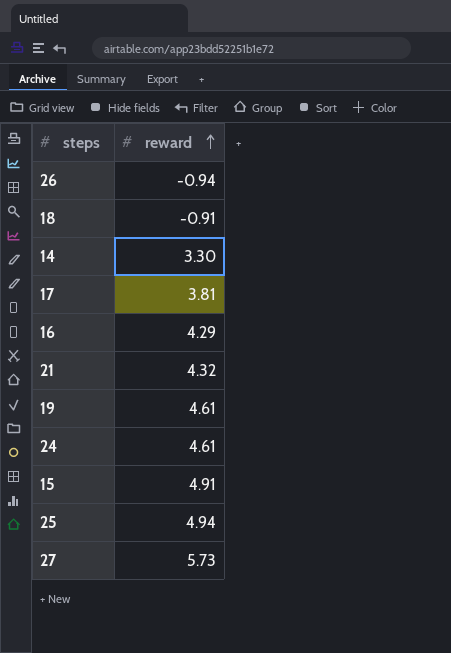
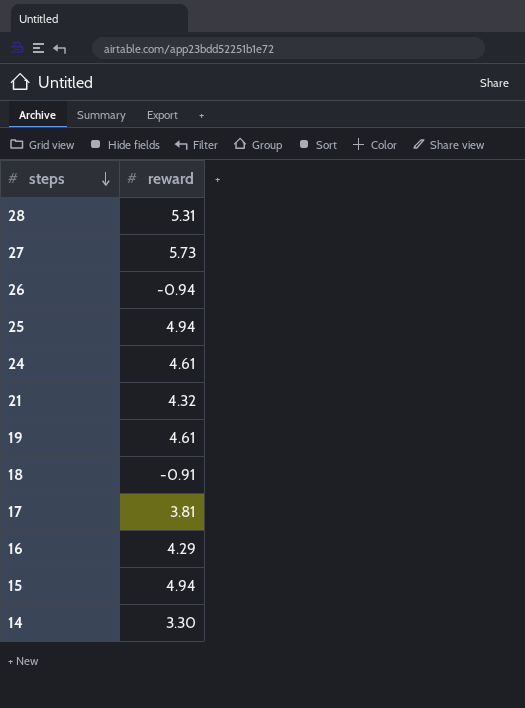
row order: reward ascending -> steps descending
row 28: none -> 5.31
15 | reward: 4.91 -> 4.94

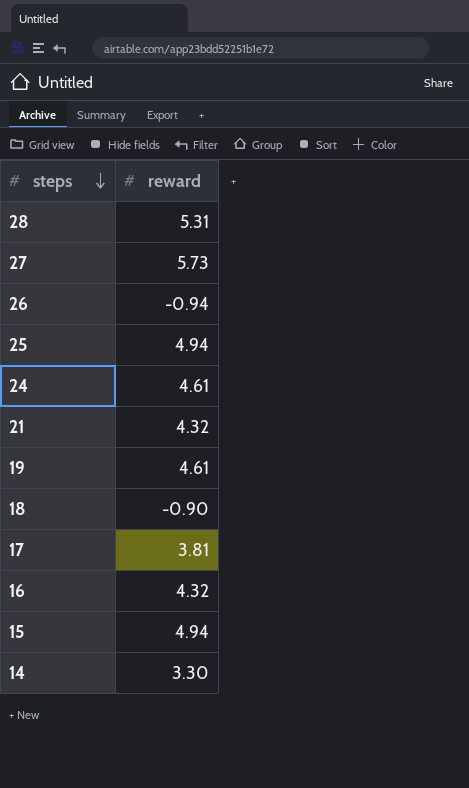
18 | reward: -0.91 -> -0.90
16 | reward: 4.29 -> 4.32

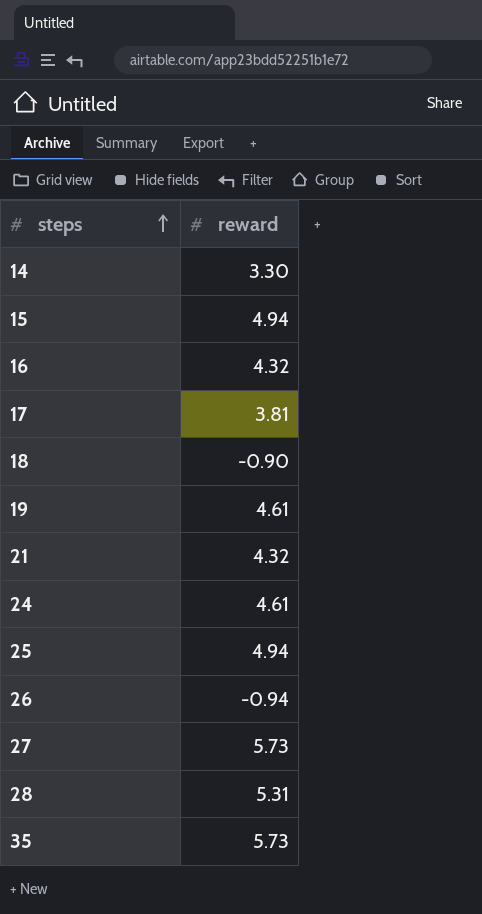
row order: steps descending -> steps ascending
row 35: none -> 5.73

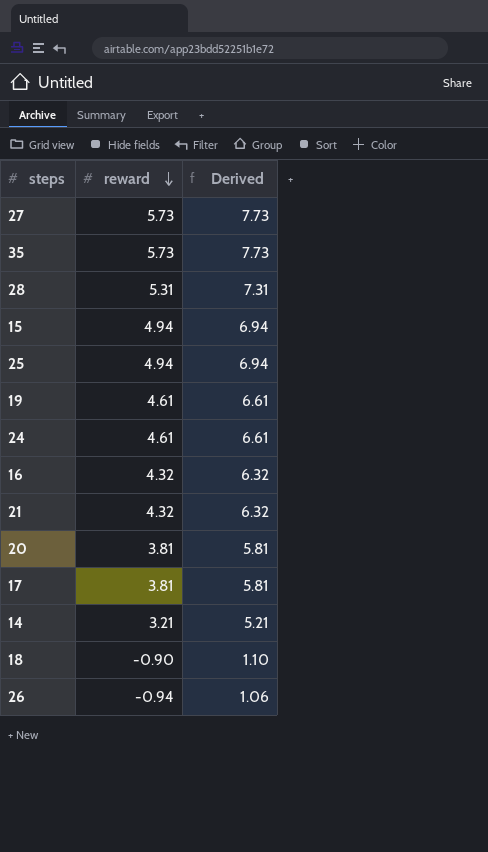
row order: steps ascending -> reward descending
column Derived | formula: none -> [reward] + 2
row 20: none -> 3.81 | 5.81
14 | reward: 3.30 -> 3.21

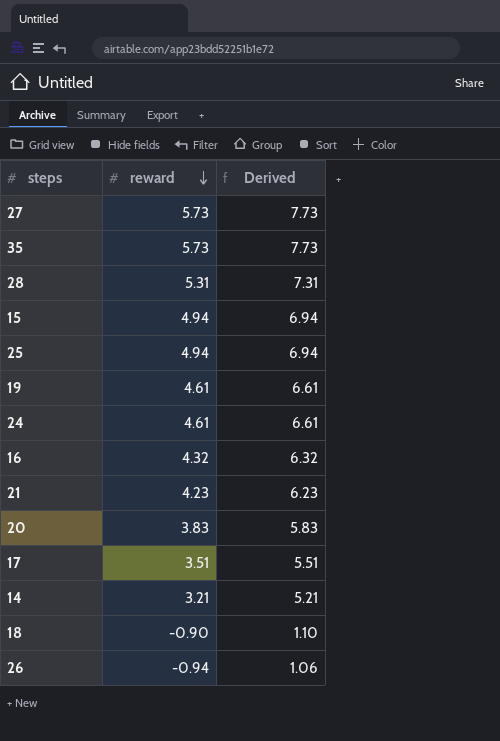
21 | reward: 4.32 -> 4.23
21 | Derived: 6.32 -> 6.23
20 | reward: 3.81 -> 3.83
20 | Derived: 5.81 -> 5.83
17 | reward: 3.81 -> 3.51
17 | Derived: 5.81 -> 5.51

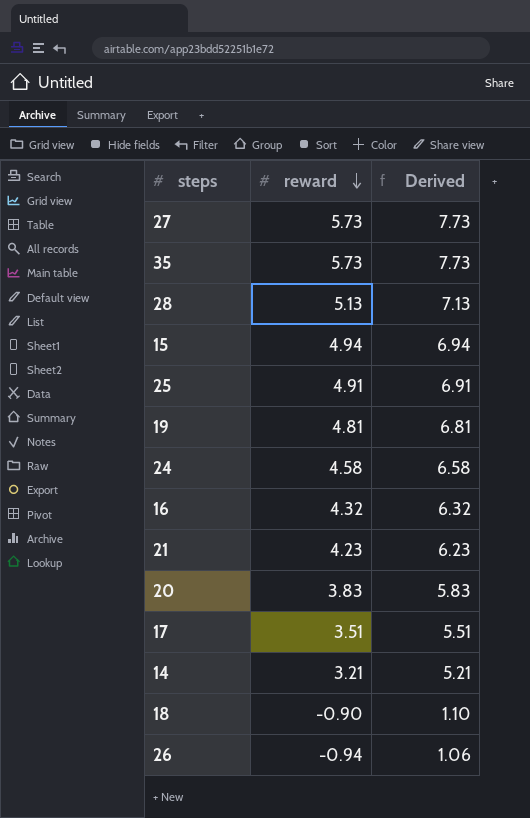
28 | reward: 5.31 -> 5.13
28 | Derived: 7.31 -> 7.13
25 | reward: 4.94 -> 4.91
25 | Derived: 6.94 -> 6.91
19 | reward: 4.61 -> 4.81
19 | Derived: 6.61 -> 6.81
24 | reward: 4.61 -> 4.58
24 | Derived: 6.61 -> 6.58

